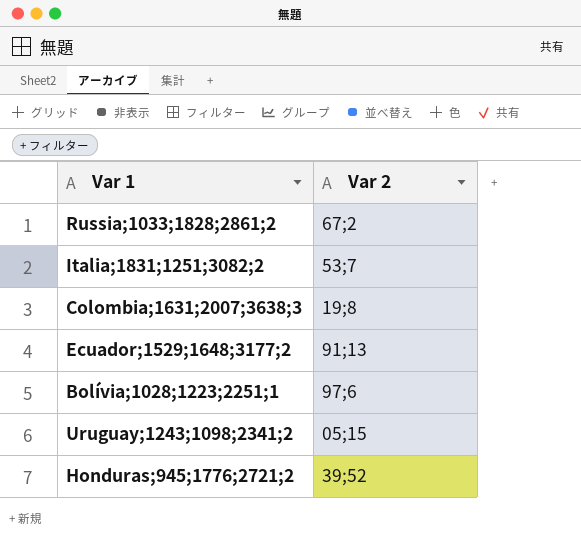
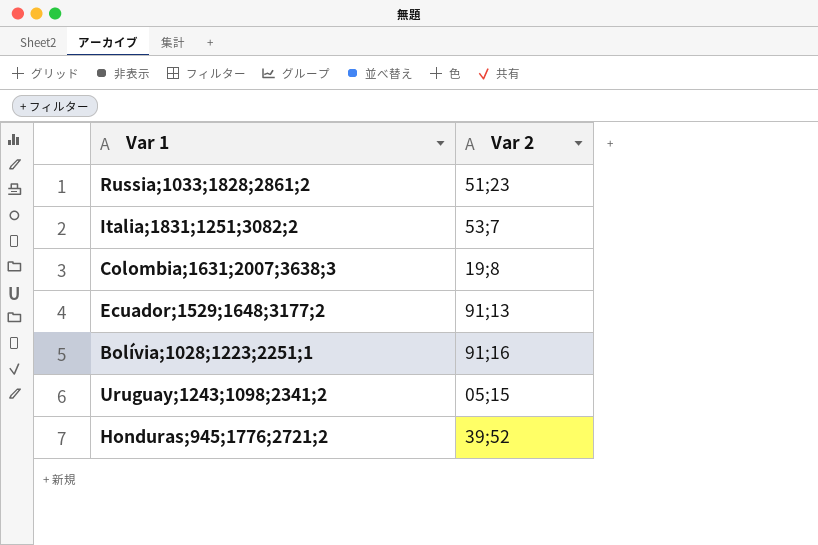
Russia;1033;1828;2861;2 | Var 2: 67;2 -> 51;23
Bolívia;1028;1223;2251;1 | Var 2: 97;6 -> 91;16

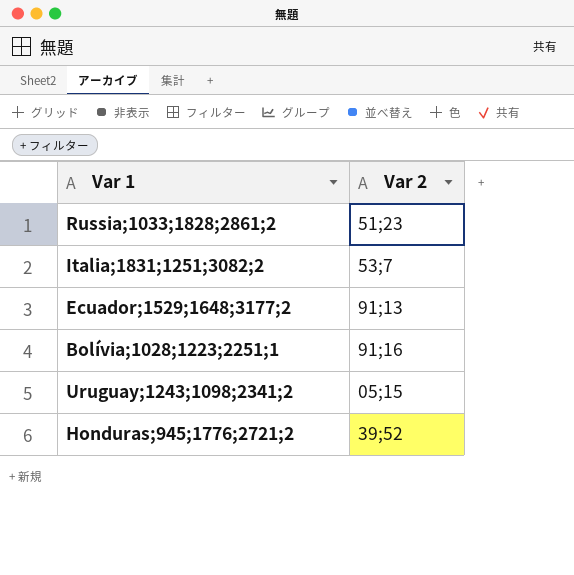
row Colombia;1631;2007;3638;3: 19;8 -> none

